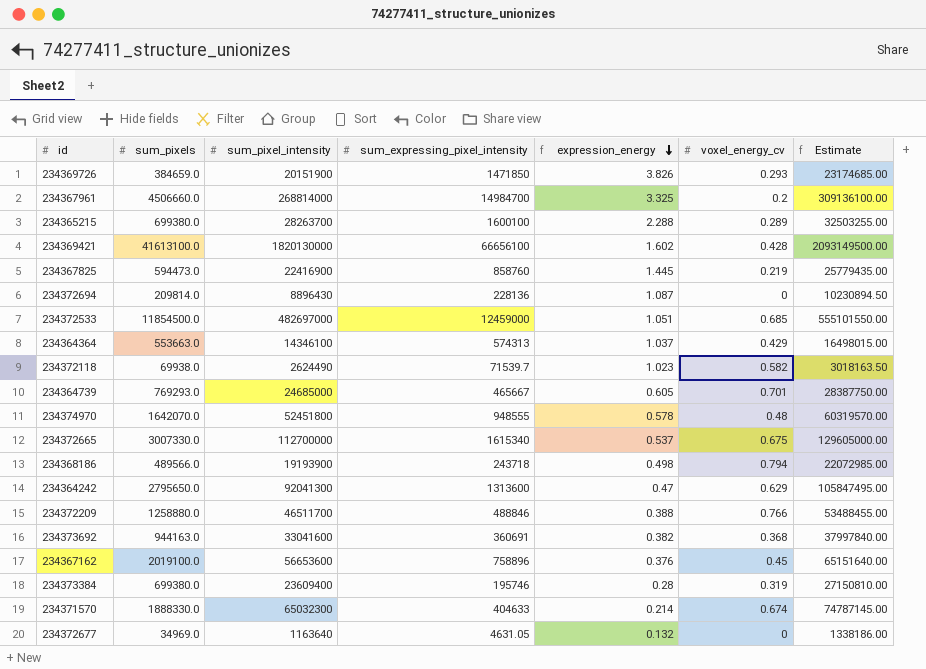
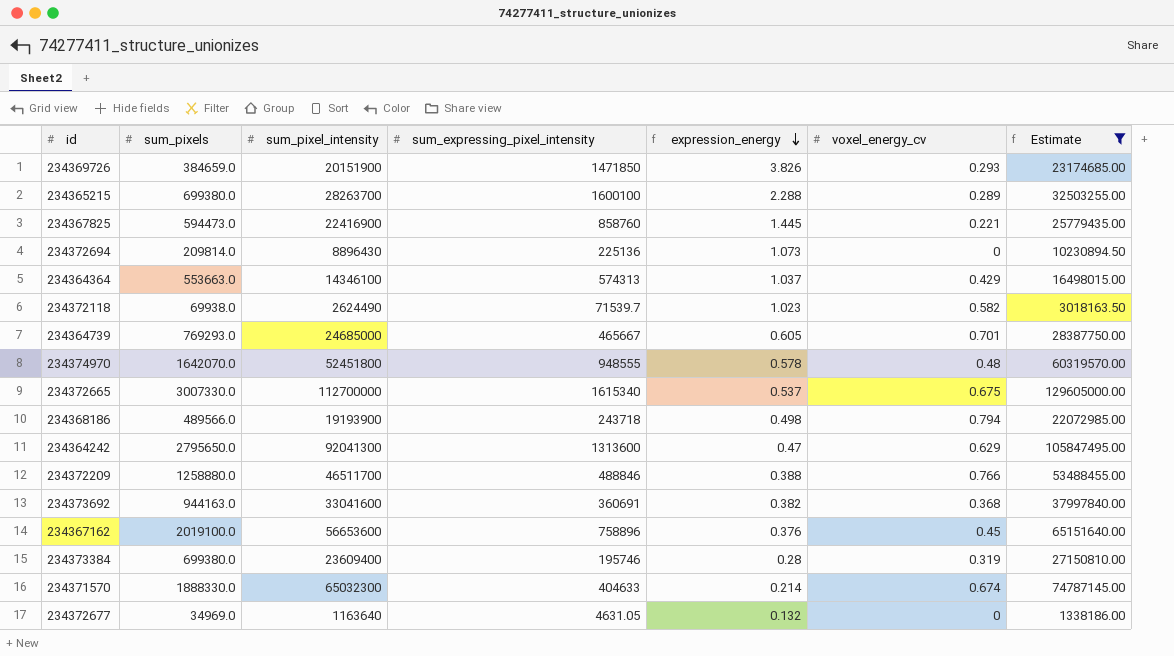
filter: none -> Estimate <= 129605000.00
234367825 | voxel_energy_cv: 0.219 -> 0.221
234372694 | sum_expressing_pixel_intensity: 228136 -> 225136
234372694 | expression_energy: 1.087 -> 1.073

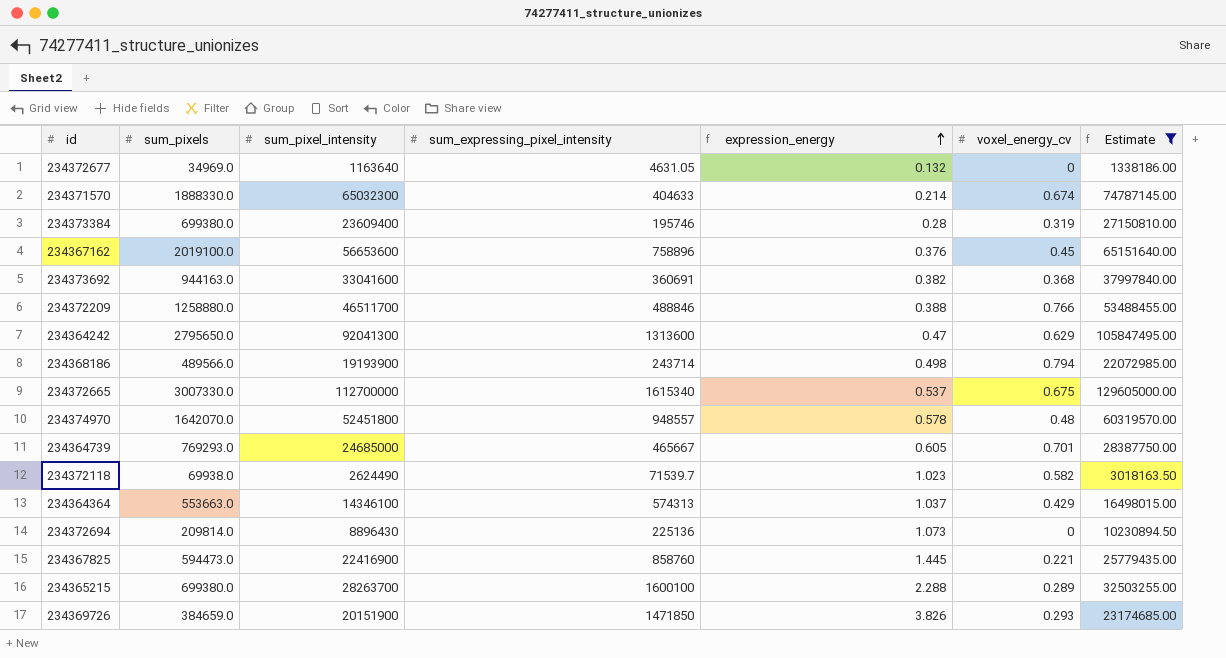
row order: expression_energy descending -> expression_energy ascending
234368186 | sum_expressing_pixel_intensity: 243718 -> 243714
234374970 | sum_expressing_pixel_intensity: 948555 -> 948557

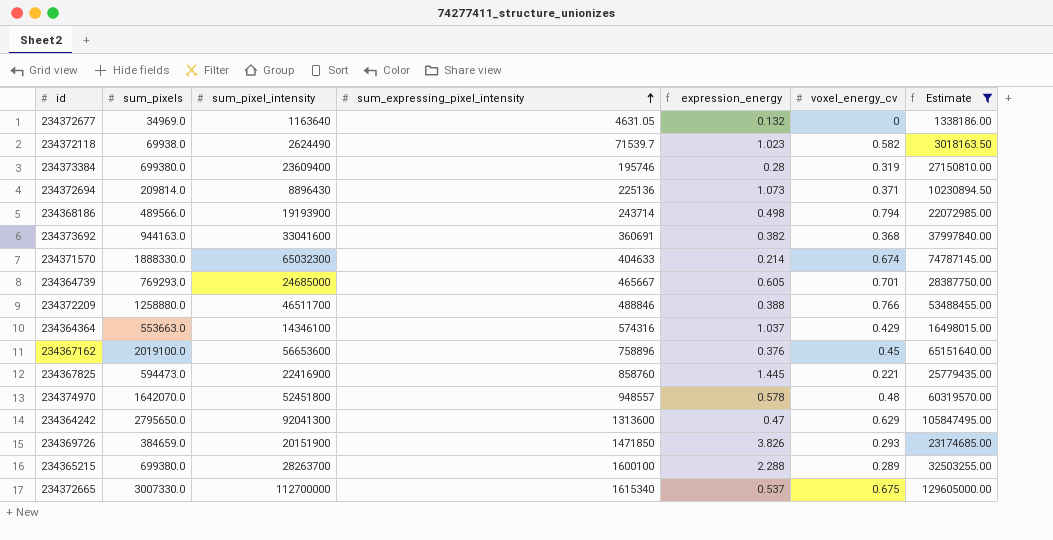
row order: expression_energy ascending -> sum_expressing_pixel_intensity ascending
234372694 | voxel_energy_cv: 0 -> 0.371
234364364 | sum_expressing_pixel_intensity: 574313 -> 574316

